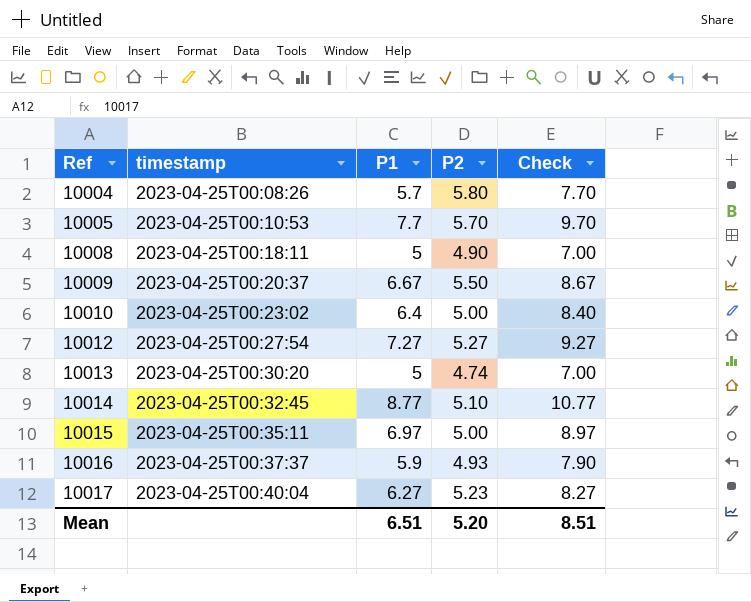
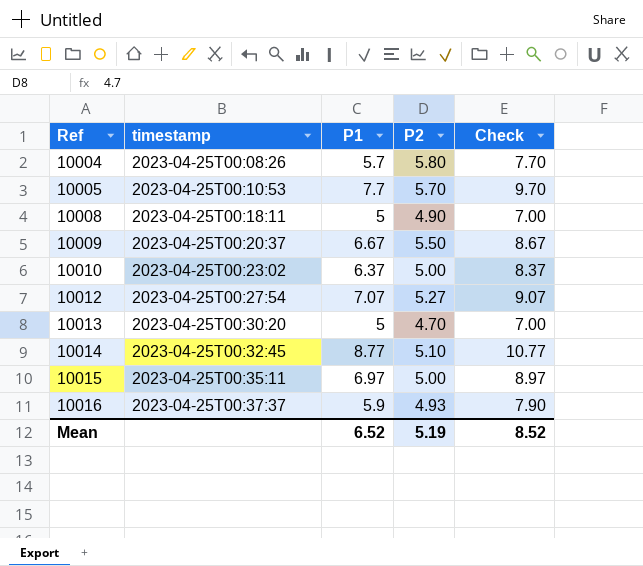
row 10017: 2023-04-25T00:40:04 | 6.27 | 5.23 | 8.27 -> none
10010 | P1: 6.4 -> 6.37
10010 | Check: 8.40 -> 8.37
10012 | P1: 7.27 -> 7.07
10012 | Check: 9.27 -> 9.07
10013 | P2: 4.74 -> 4.70
Mean | P1: 6.51 -> 6.52
Mean | P2: 5.20 -> 5.19
Mean | Check: 8.51 -> 8.52

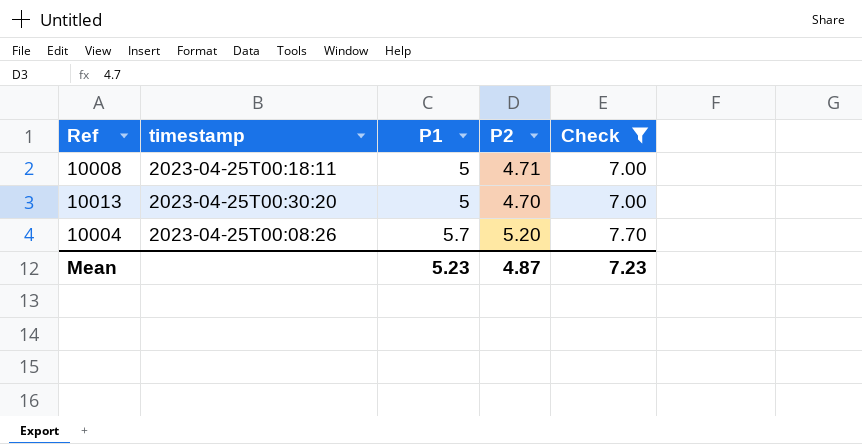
filter: none -> Check <= 7.70
row order: Ref ascending -> P1 ascending
10008 | P2: 4.90 -> 4.71
10004 | P2: 5.80 -> 5.20
Mean | P1: 6.52 -> 5.23
Mean | P2: 5.19 -> 4.87
Mean | Check: 8.52 -> 7.23

